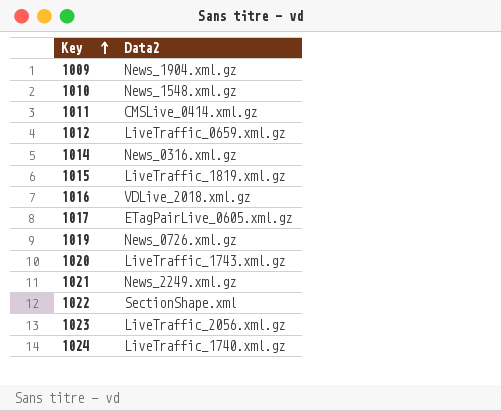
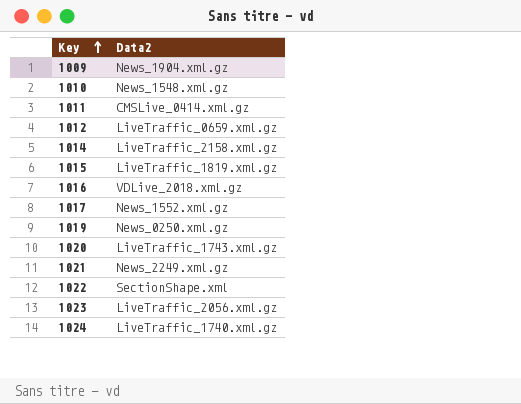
1014 | Data2: News_0316.xml.gz -> LiveTraffic_2158.xml.gz
1017 | Data2: ETagPairLive_0605.xml.gz -> News_1552.xml.gz
1019 | Data2: News_0726.xml.gz -> News_0250.xml.gz

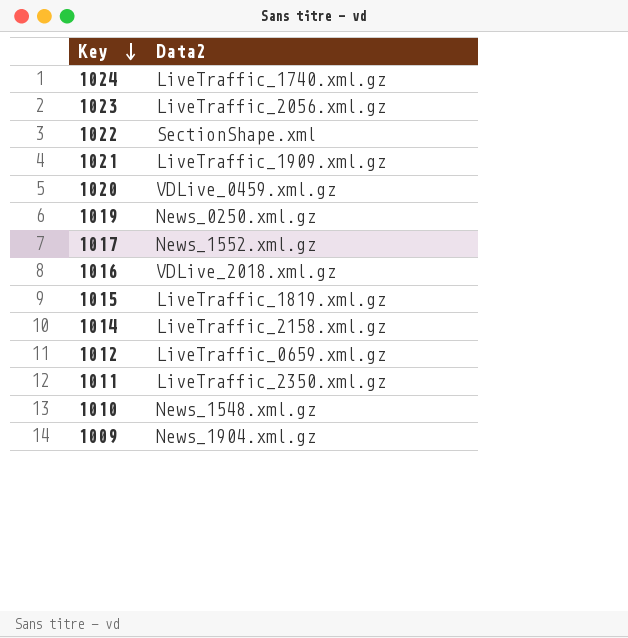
row order: Key ascending -> Key descending
1021 | Data2: News_2249.xml.gz -> LiveTraffic_1909.xml.gz
1020 | Data2: LiveTraffic_1743.xml.gz -> VDLive_0459.xml.gz
1011 | Data2: CMSLive_0414.xml.gz -> LiveTraffic_2350.xml.gz

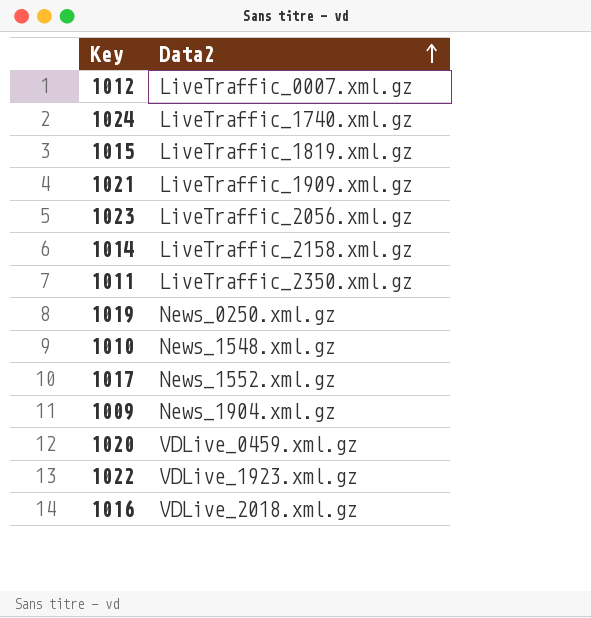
row order: Key descending -> Data2 ascending
1012 | Data2: LiveTraffic_0659.xml.gz -> LiveTraffic_0007.xml.gz
1022 | Data2: SectionShape.xml -> VDLive_1923.xml.gz

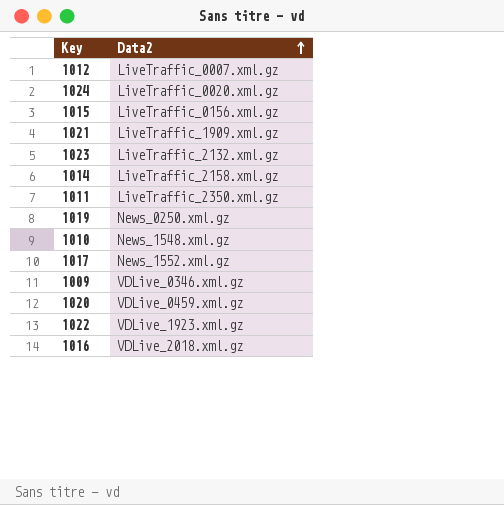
1024 | Data2: LiveTraffic_1740.xml.gz -> LiveTraffic_0020.xml.gz
1015 | Data2: LiveTraffic_1819.xml.gz -> LiveTraffic_0156.xml.gz
1023 | Data2: LiveTraffic_2056.xml.gz -> LiveTraffic_2132.xml.gz
1009 | Data2: News_1904.xml.gz -> VDLive_0346.xml.gz

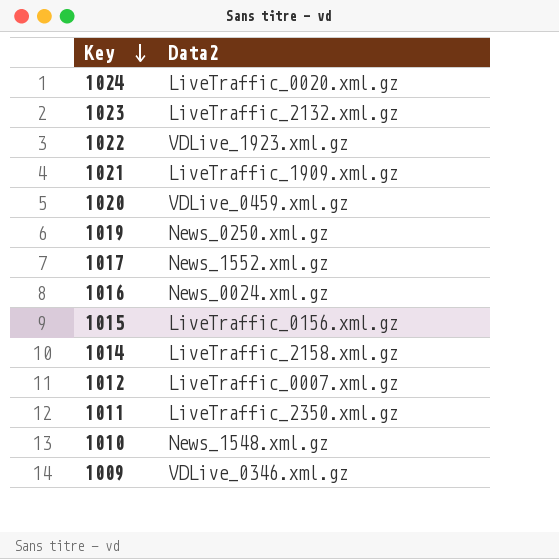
row order: Data2 ascending -> Key descending
1016 | Data2: VDLive_2018.xml.gz -> News_0024.xml.gz

